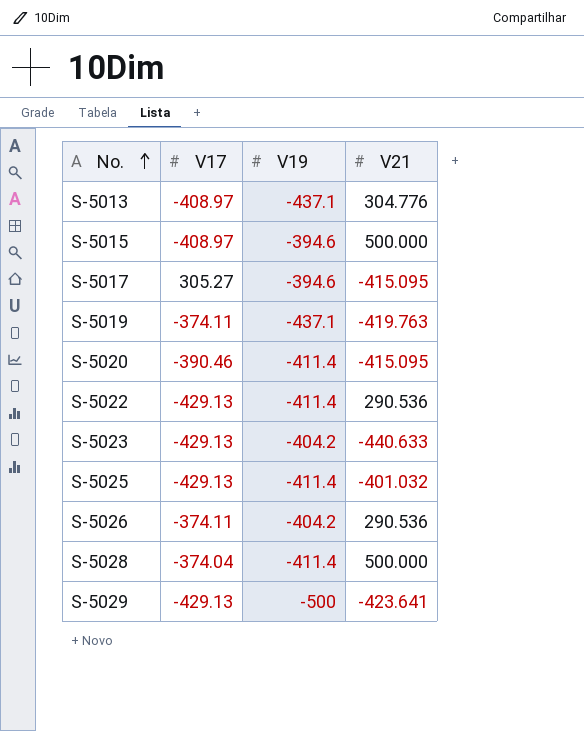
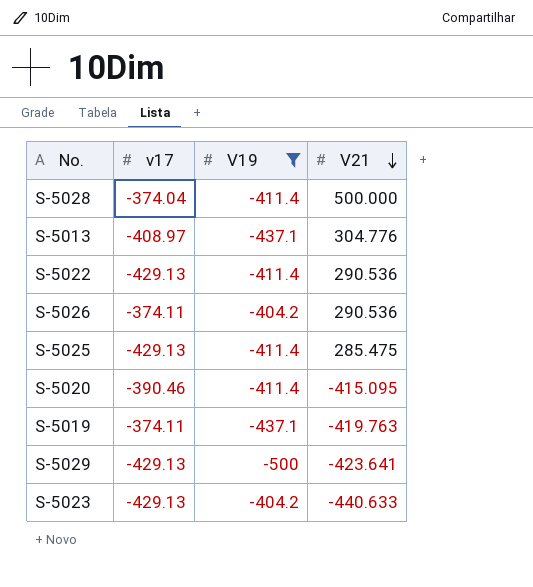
filter: none -> V19 != -394.6
row order: No. ascending -> V21 descending
column name: V17 -> v17
S-5025 | V21: -401.032 -> 285.475

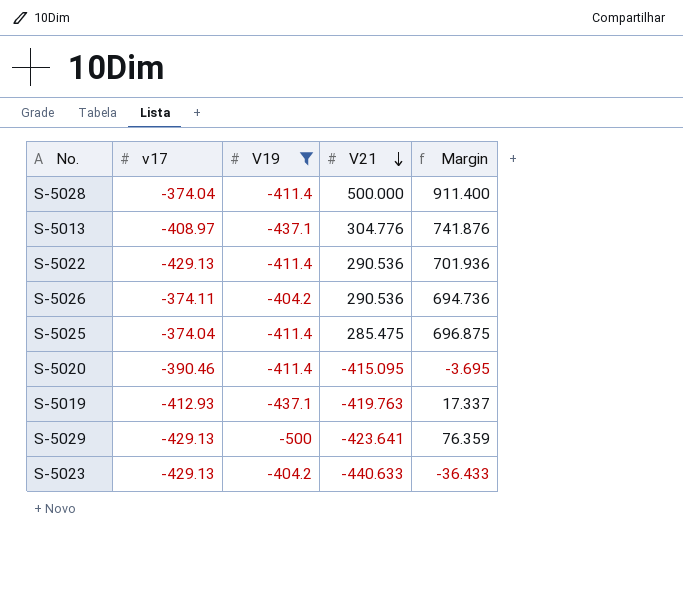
column Margin | formula: none -> [V21] - [V19]
S-5025 | v17: -429.13 -> -374.04
S-5019 | v17: -374.11 -> -412.93

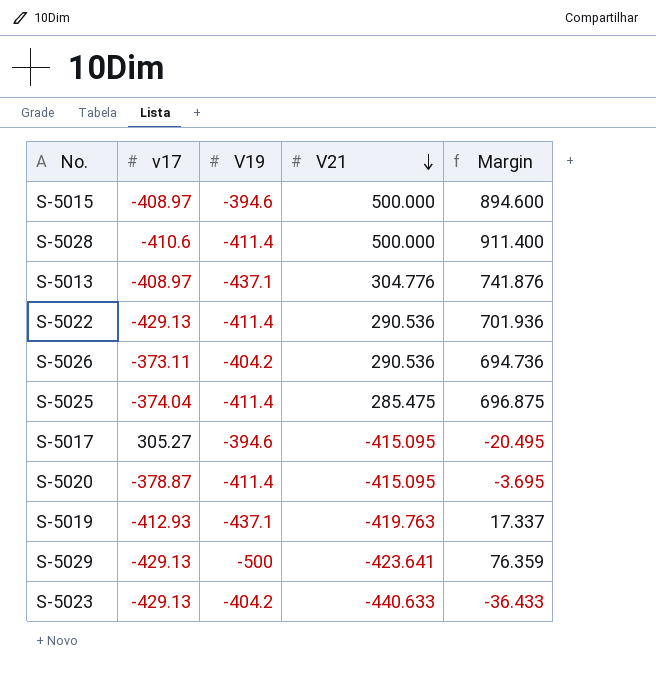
filter: V19 != -394.6 -> none
S-5028 | v17: -374.04 -> -410.6
S-5026 | v17: -374.11 -> -373.11
S-5020 | v17: -390.46 -> -378.87

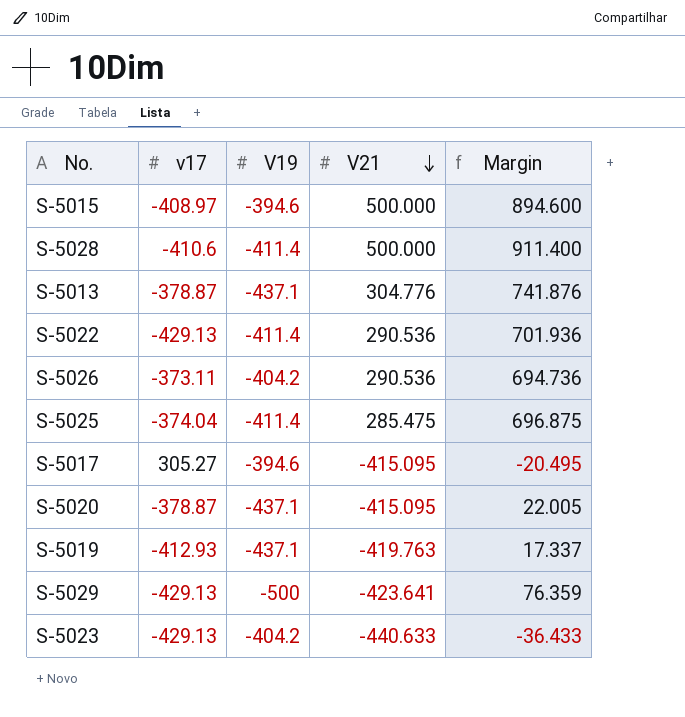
S-5013 | v17: -408.97 -> -378.87
S-5020 | V19: -411.4 -> -437.1
S-5020 | Margin: -3.695 -> 22.005

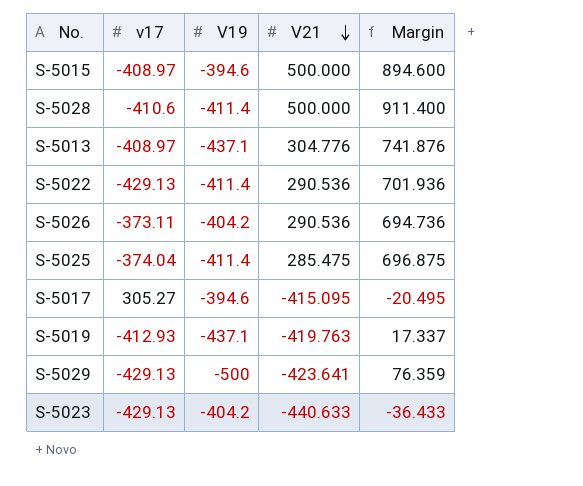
row S-5020: -378.87 | -437.1 | -415.095 | 22.005 -> none
S-5013 | v17: -378.87 -> -408.97

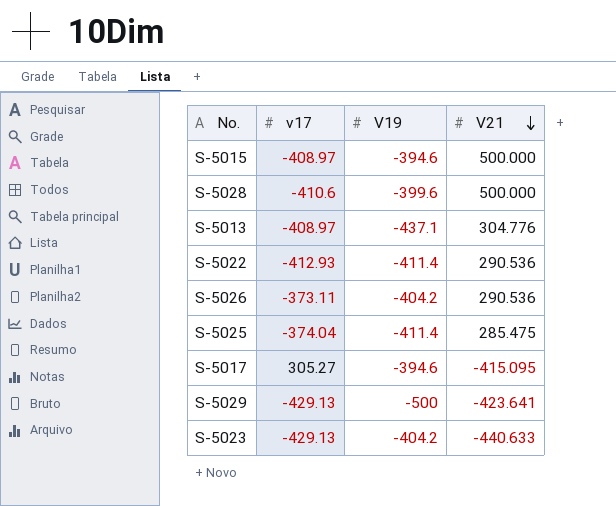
column Margin | formula: [V21] - [V19] -> none
row S-5019: -412.93 | -437.1 | -419.763 | 17.337 -> none
S-5028 | V19: -411.4 -> -399.6
S-5022 | v17: -429.13 -> -412.93

